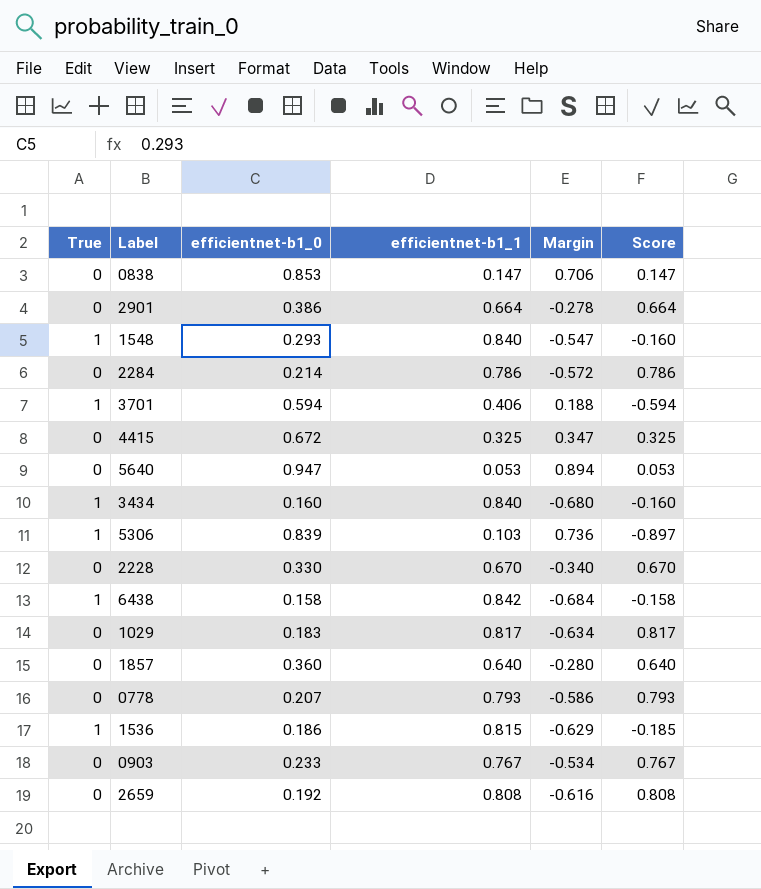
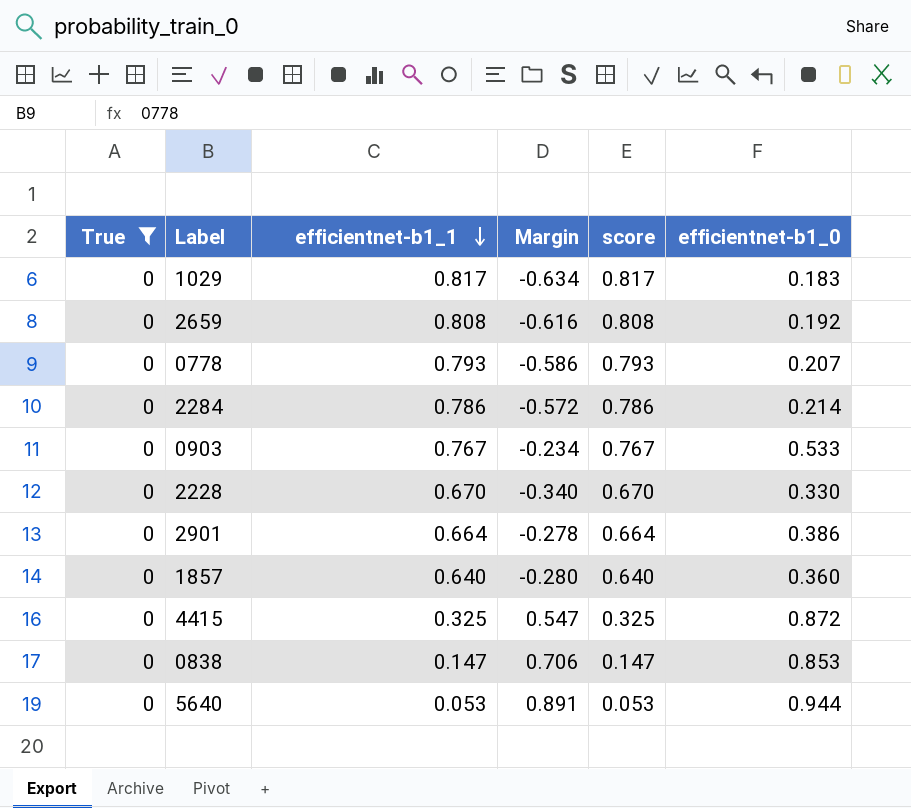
filter: none -> True = 0
row order: none -> efficientnet-b1_1 descending
column name: Score -> score
column efficientnet-b1_0 | position: 3 -> 6
0903 | Margin: -0.534 -> -0.234
0903 | efficientnet-b1_0: 0.233 -> 0.533
4415 | Margin: 0.347 -> 0.547
4415 | efficientnet-b1_0: 0.672 -> 0.872
5640 | Margin: 0.894 -> 0.891
5640 | efficientnet-b1_0: 0.947 -> 0.944

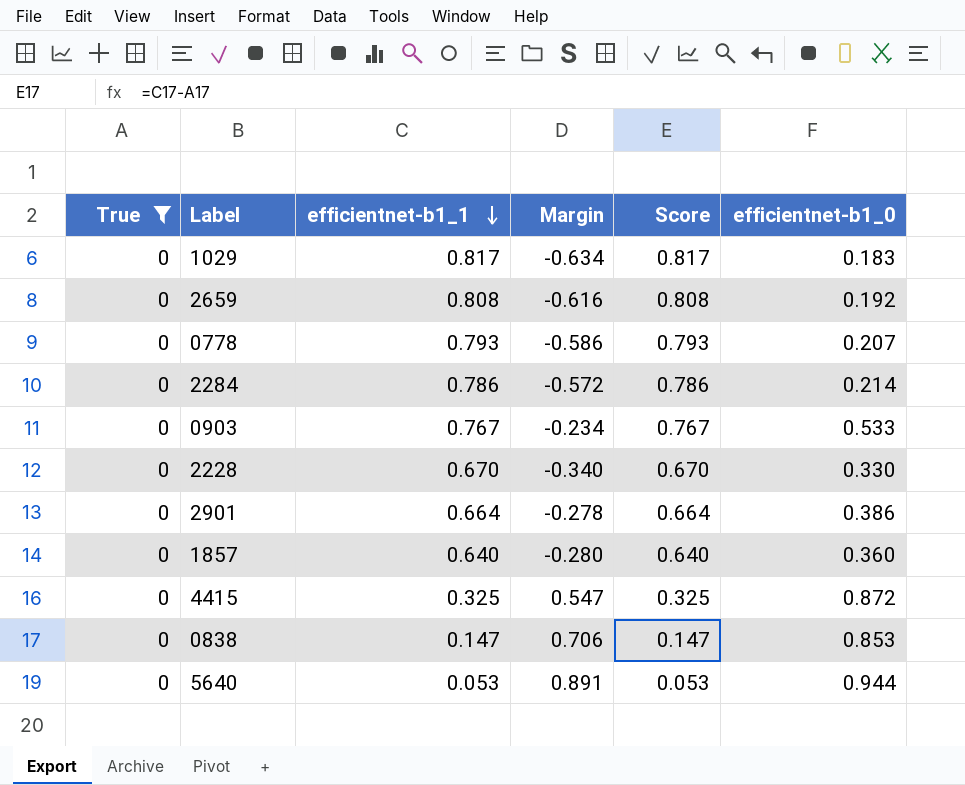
column name: score -> Score

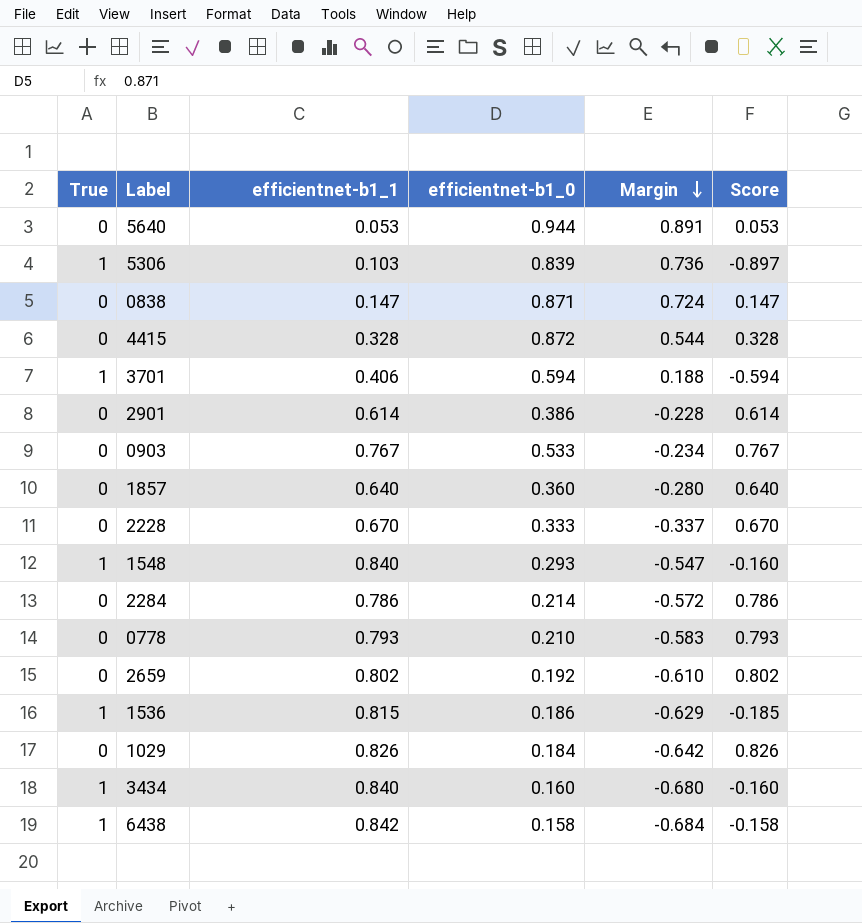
filter: True = 0 -> none
row order: efficientnet-b1_1 descending -> Margin descending
column efficientnet-b1_0 | position: 6 -> 4
0838 | efficientnet-b1_0: 0.853 -> 0.871
0838 | Margin: 0.706 -> 0.724
4415 | efficientnet-b1_1: 0.325 -> 0.328
4415 | Margin: 0.547 -> 0.544
4415 | Score: 0.325 -> 0.328
2901 | efficientnet-b1_1: 0.664 -> 0.614
2901 | Margin: -0.278 -> -0.228
2901 | Score: 0.664 -> 0.614
2228 | efficientnet-b1_0: 0.330 -> 0.333
2228 | Margin: -0.340 -> -0.337
0778 | efficientnet-b1_0: 0.207 -> 0.210
0778 | Margin: -0.586 -> -0.583
2659 | efficientnet-b1_1: 0.808 -> 0.802
2659 | Margin: -0.616 -> -0.610
2659 | Score: 0.808 -> 0.802
1029 | efficientnet-b1_1: 0.817 -> 0.826
1029 | efficientnet-b1_0: 0.183 -> 0.184
1029 | Margin: -0.634 -> -0.642
1029 | Score: 0.817 -> 0.826

